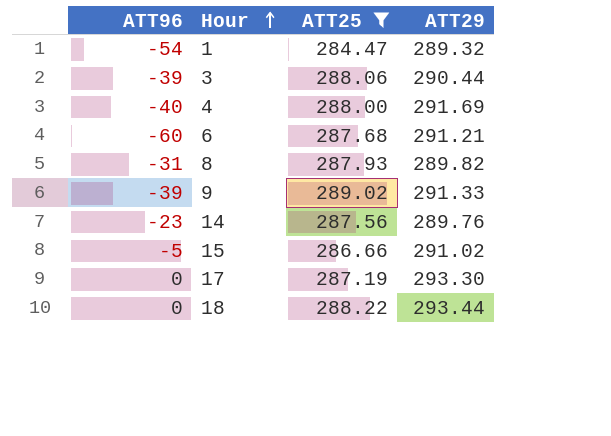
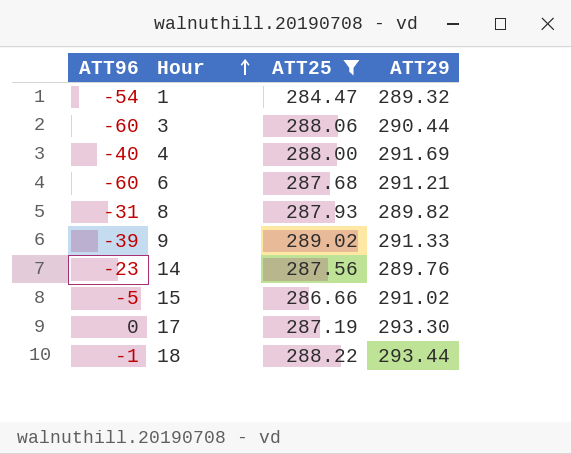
3 | ATT96: -39 -> -60
18 | ATT96: 0 -> -1

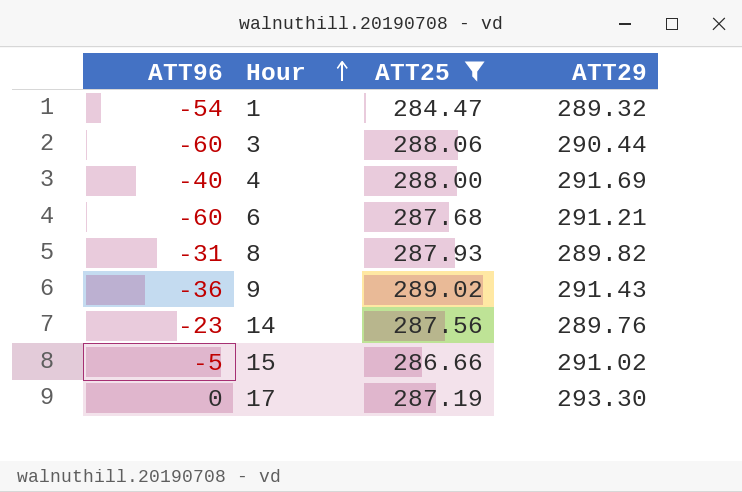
row 18: -1 | 288.22 | 293.44 -> none
9 | ATT96: -39 -> -36
9 | ATT29: 291.33 -> 291.43

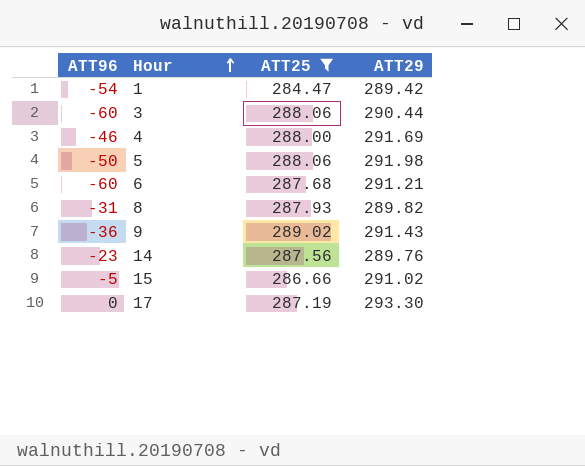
1 | ATT29: 289.32 -> 289.42
4 | ATT96: -40 -> -46
row 5: none -> -50 | 288.06 | 291.98

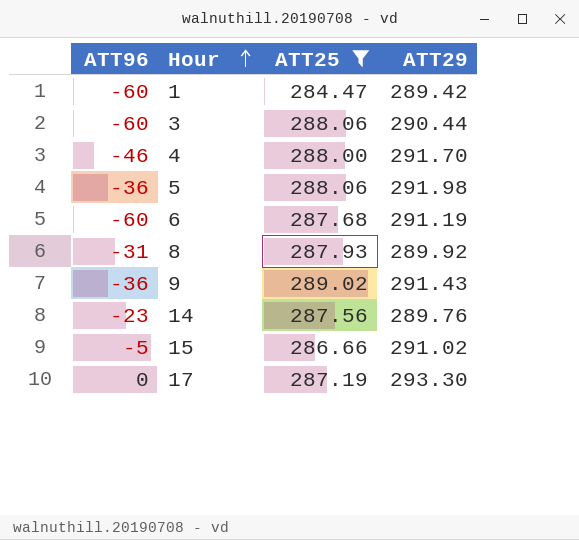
1 | ATT96: -54 -> -60
4 | ATT29: 291.69 -> 291.70
5 | ATT96: -50 -> -36
6 | ATT29: 291.21 -> 291.19
8 | ATT29: 289.82 -> 289.92

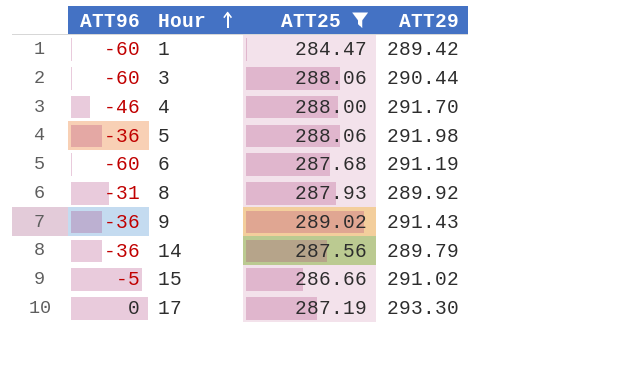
14 | ATT96: -23 -> -36
14 | ATT29: 289.76 -> 289.79

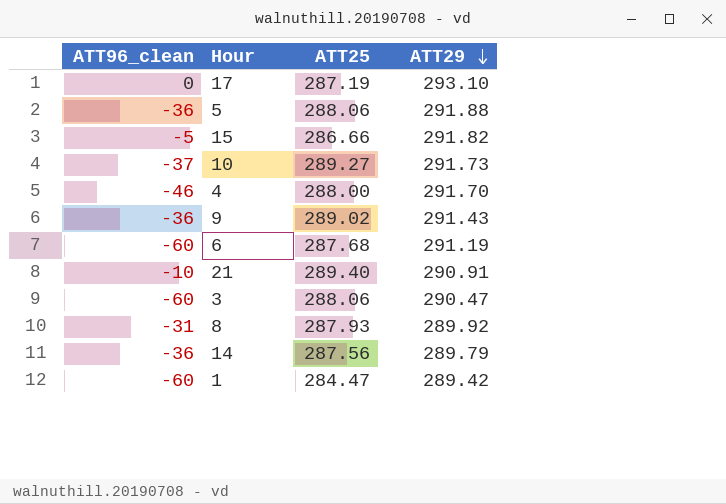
filter: ATT25 <= 289.02 -> none
row order: Hour ascending -> ATT29 descending
column name: ATT96 -> ATT96_clean
17 | ATT29: 293.30 -> 293.10
5 | ATT29: 291.98 -> 291.88
15 | ATT29: 291.02 -> 291.82
3 | ATT29: 290.44 -> 290.47

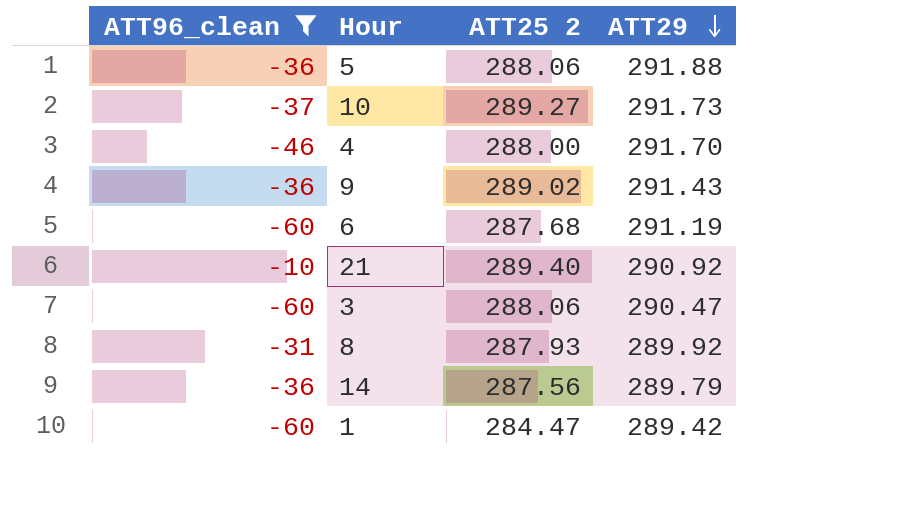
filter: none -> ATT96_clean <= -10
column name: ATT25 -> ATT25 2
21 | ATT29: 290.91 -> 290.92

